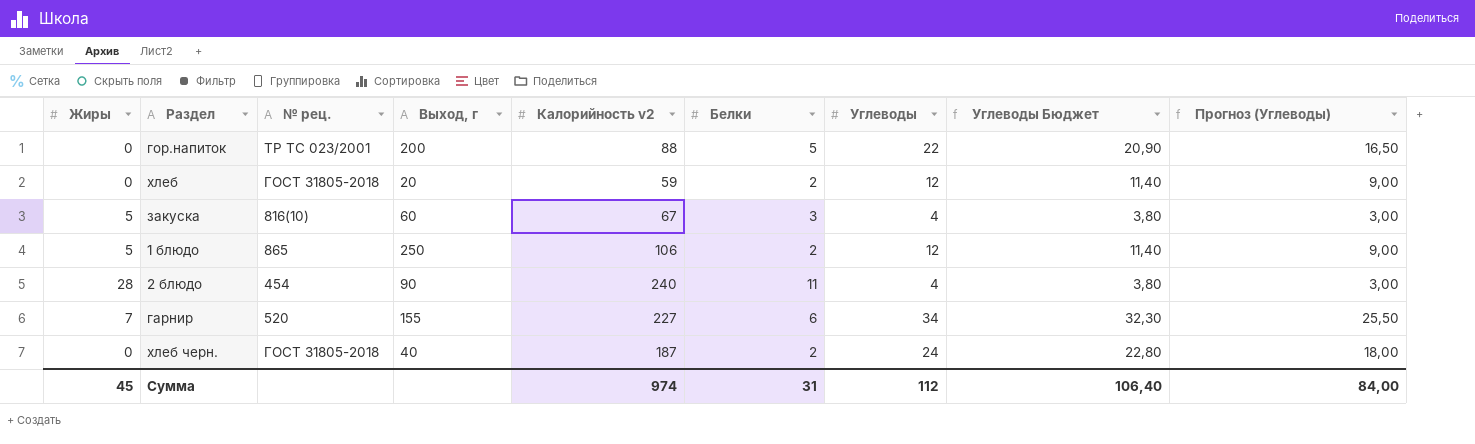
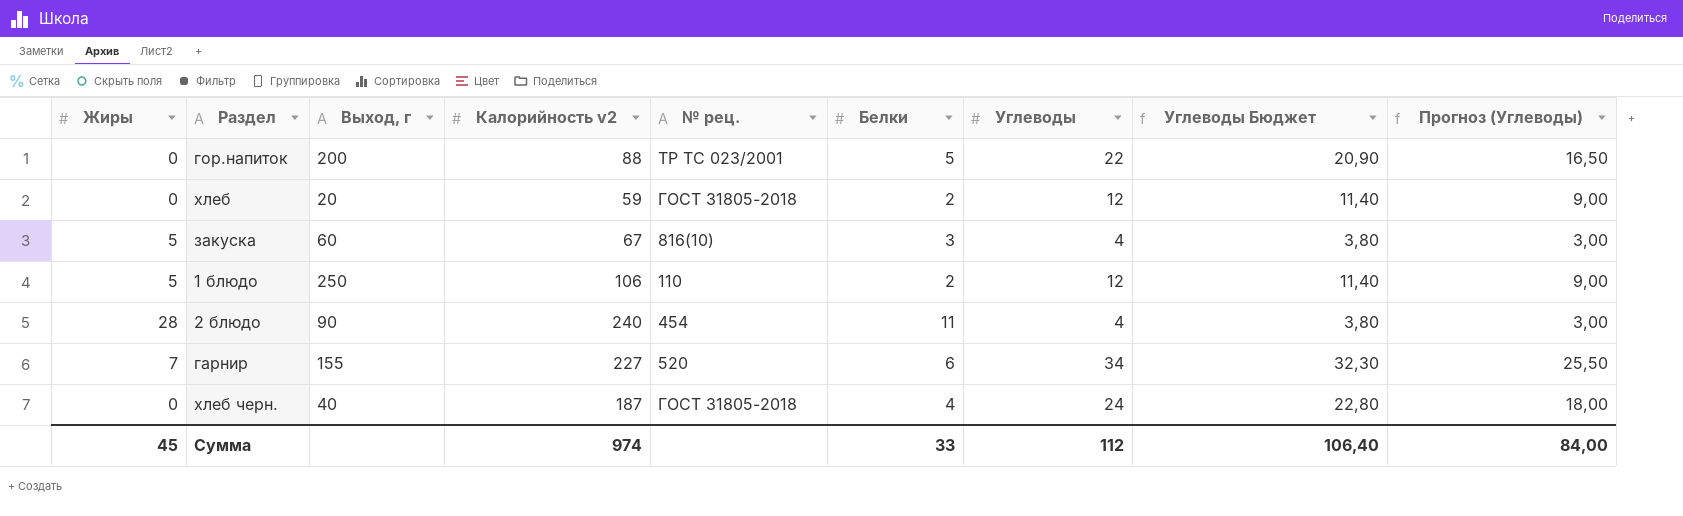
column № рец. | position: 3 -> 5
1 блюдо | № рец.: 865 -> 110
хлеб черн. | Белки: 2 -> 4
Сумма | Белки: 31 -> 33

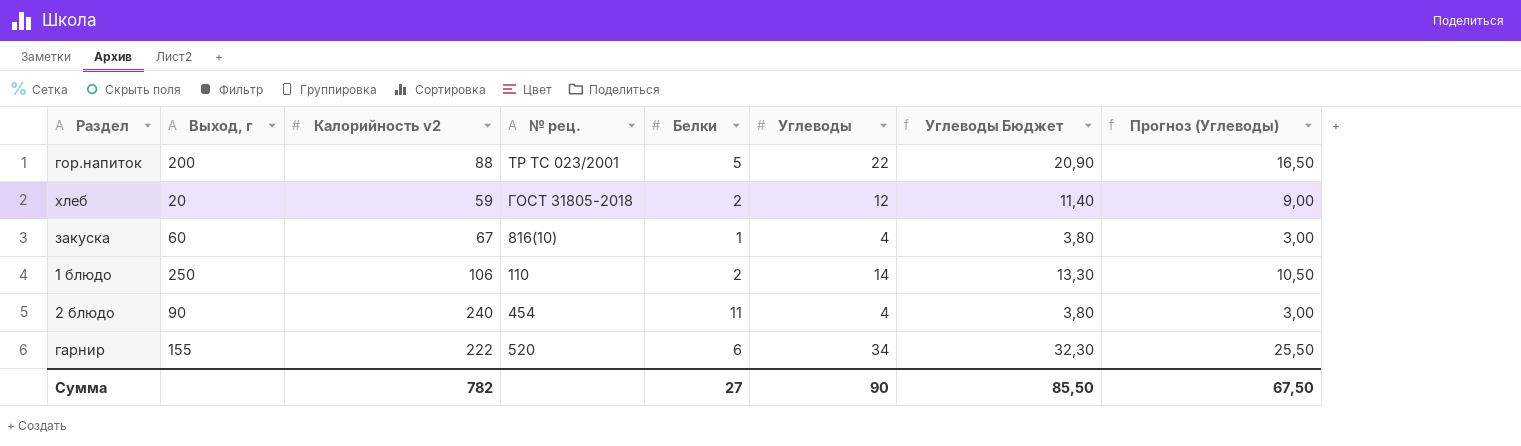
column Жиры | position: 1 -> none
row хлеб черн.: 0 | 40 | 187 | ГОСТ 31805-2018 | 4 | 24 | 22,80 | 18,00 -> none
закуска | Белки: 3 -> 1
1 блюдо | Углеводы: 12 -> 14
1 блюдо | Углеводы Бюджет: 11,40 -> 13,30
1 блюдо | Прогноз (Углеводы): 9,00 -> 10,50
гарнир | Калорийность v2: 227 -> 222
Сумма | Калорийность v2: 974 -> 782
Сумма | Белки: 33 -> 27
Сумма | Углеводы: 112 -> 90
Сумма | Углеводы Бюджет: 106,40 -> 85,50
Сумма | Прогноз (Углеводы): 84,00 -> 67,50

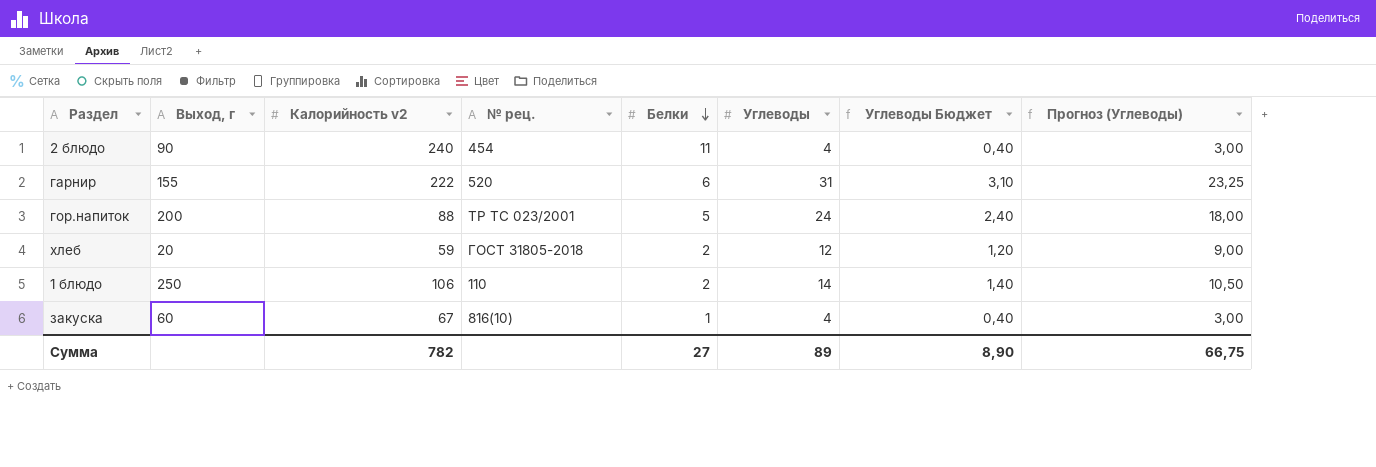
row order: none -> Белки descending
column Углеводы Бюджет | formula: [Углеводы] * 0,95 -> [Углеводы] * 0,1
гарнир | Углеводы: 34 -> 31
гарнир | Прогноз (Углеводы): 25,50 -> 23,25
гор.напиток | Углеводы: 22 -> 24
гор.напиток | Прогноз (Углеводы): 16,50 -> 18,00
Сумма | Углеводы: 90 -> 89
Сумма | Углеводы Бюджет: 85,50 -> 8,90
Сумма | Прогноз (Углеводы): 67,50 -> 66,75

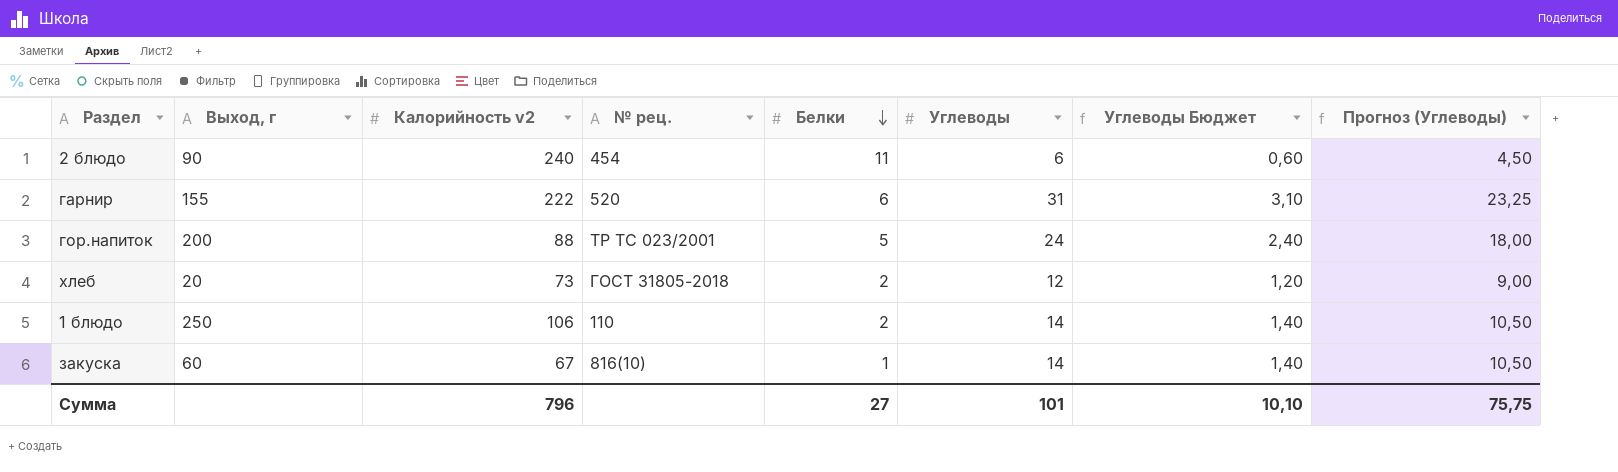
2 блюдо | Углеводы: 4 -> 6
2 блюдо | Углеводы Бюджет: 0,40 -> 0,60
2 блюдо | Прогноз (Углеводы): 3,00 -> 4,50
хлеб | Калорийность v2: 59 -> 73
закуска | Углеводы: 4 -> 14
закуска | Углеводы Бюджет: 0,40 -> 1,40
закуска | Прогноз (Углеводы): 3,00 -> 10,50
Сумма | Калорийность v2: 782 -> 796
Сумма | Углеводы: 89 -> 101
Сумма | Углеводы Бюджет: 8,90 -> 10,10
Сумма | Прогноз (Углеводы): 66,75 -> 75,75

